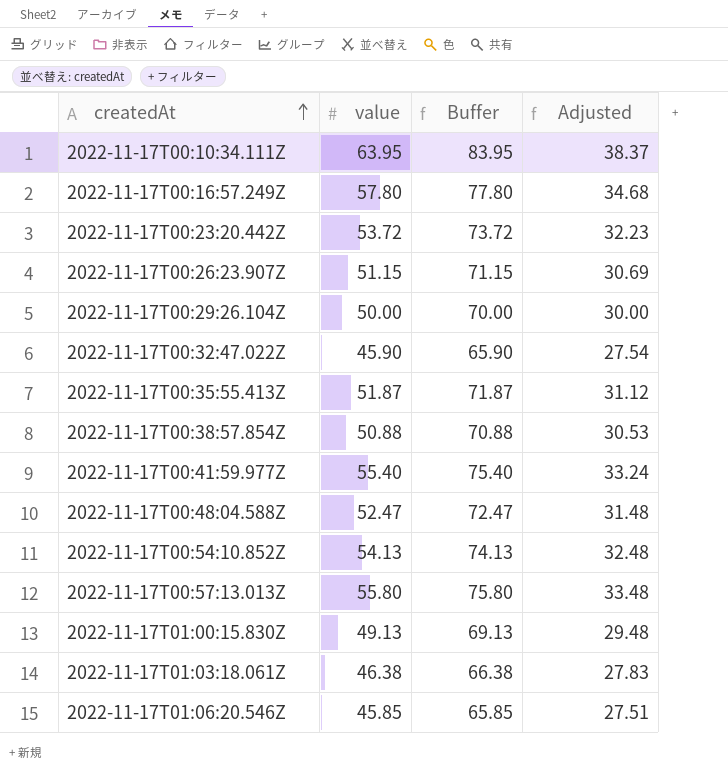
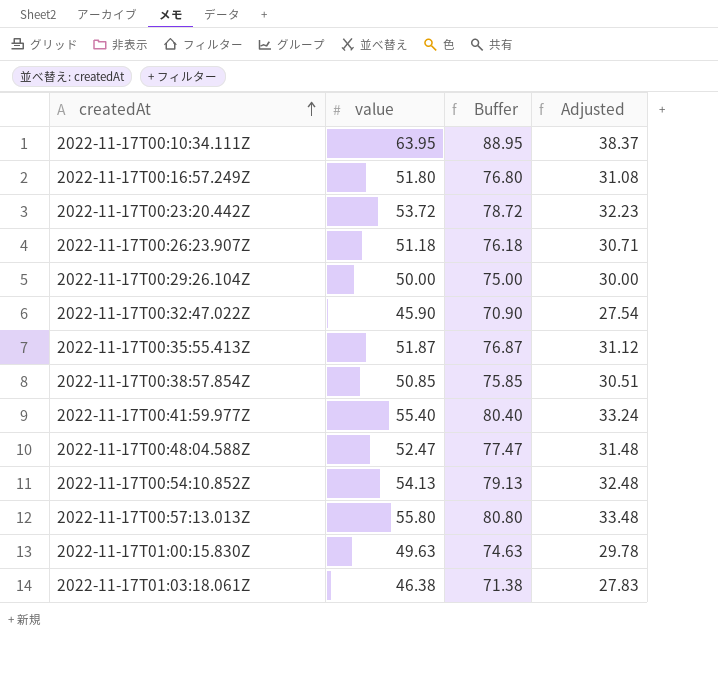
column Buffer | formula: [value] + 20 -> [value] + 25
row 2022-11-17T01:06:20.546Z: 45.85 | 65.85 | 27.51 -> none
2022-11-17T00:16:57.249Z | value: 57.80 -> 51.80
2022-11-17T00:16:57.249Z | Adjusted: 34.68 -> 31.08
2022-11-17T00:26:23.907Z | value: 51.15 -> 51.18
2022-11-17T00:26:23.907Z | Adjusted: 30.69 -> 30.71
2022-11-17T00:38:57.854Z | value: 50.88 -> 50.85
2022-11-17T00:38:57.854Z | Adjusted: 30.53 -> 30.51
2022-11-17T01:00:15.830Z | value: 49.13 -> 49.63
2022-11-17T01:00:15.830Z | Adjusted: 29.48 -> 29.78

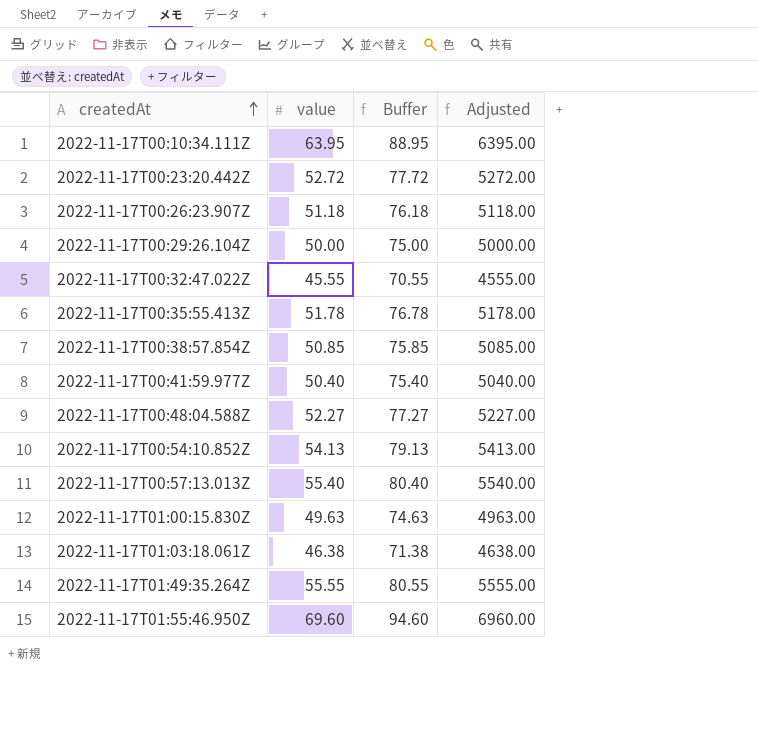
column Adjusted | formula: [value] * 0.6 -> [value] * 100
row 2022-11-17T00:16:57.249Z: 51.80 | 76.80 | 31.08 -> none
2022-11-17T00:23:20.442Z | value: 53.72 -> 52.72
2022-11-17T00:23:20.442Z | Buffer: 78.72 -> 77.72
2022-11-17T00:32:47.022Z | value: 45.90 -> 45.55
2022-11-17T00:32:47.022Z | Buffer: 70.90 -> 70.55
2022-11-17T00:35:55.413Z | value: 51.87 -> 51.78
2022-11-17T00:35:55.413Z | Buffer: 76.87 -> 76.78
2022-11-17T00:41:59.977Z | value: 55.40 -> 50.40
2022-11-17T00:41:59.977Z | Buffer: 80.40 -> 75.40
2022-11-17T00:48:04.588Z | value: 52.47 -> 52.27
2022-11-17T00:48:04.588Z | Buffer: 77.47 -> 77.27
2022-11-17T00:57:13.013Z | value: 55.80 -> 55.40
2022-11-17T00:57:13.013Z | Buffer: 80.80 -> 80.40
row 2022-11-17T01:49:35.264Z: none -> 55.55 | 80.55 | 5555.00
row 2022-11-17T01:55:46.950Z: none -> 69.60 | 94.60 | 6960.00

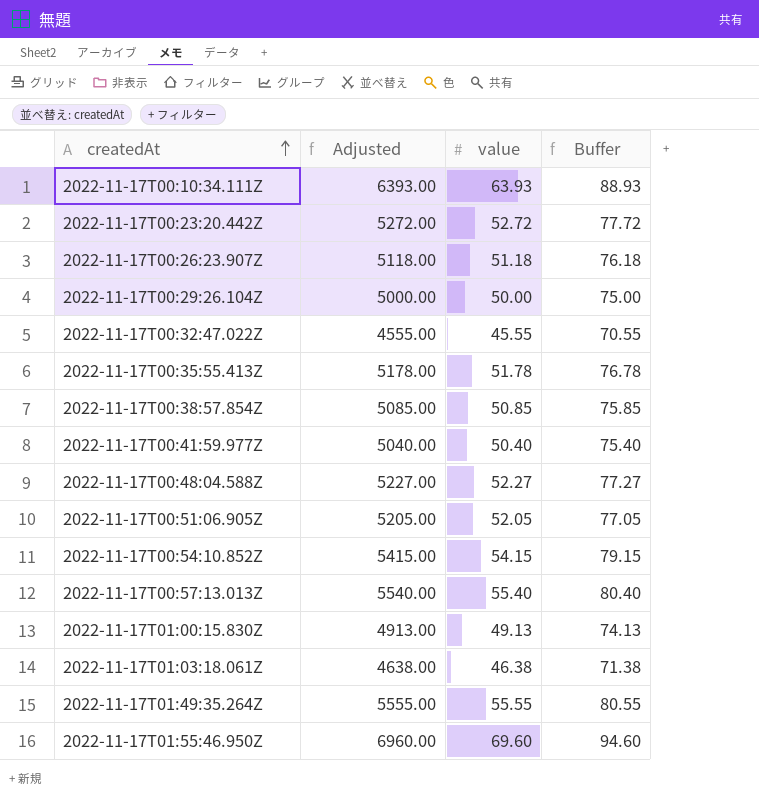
column Adjusted | position: 4 -> 2
2022-11-17T00:10:34.111Z | Adjusted: 6395.00 -> 6393.00
2022-11-17T00:10:34.111Z | value: 63.95 -> 63.93
2022-11-17T00:10:34.111Z | Buffer: 88.95 -> 88.93
row 2022-11-17T00:51:06.905Z: none -> 5205.00 | 52.05 | 77.05
2022-11-17T00:54:10.852Z | Adjusted: 5413.00 -> 5415.00
2022-11-17T00:54:10.852Z | value: 54.13 -> 54.15
2022-11-17T00:54:10.852Z | Buffer: 79.13 -> 79.15
2022-11-17T01:00:15.830Z | Adjusted: 4963.00 -> 4913.00
2022-11-17T01:00:15.830Z | value: 49.63 -> 49.13
2022-11-17T01:00:15.830Z | Buffer: 74.63 -> 74.13

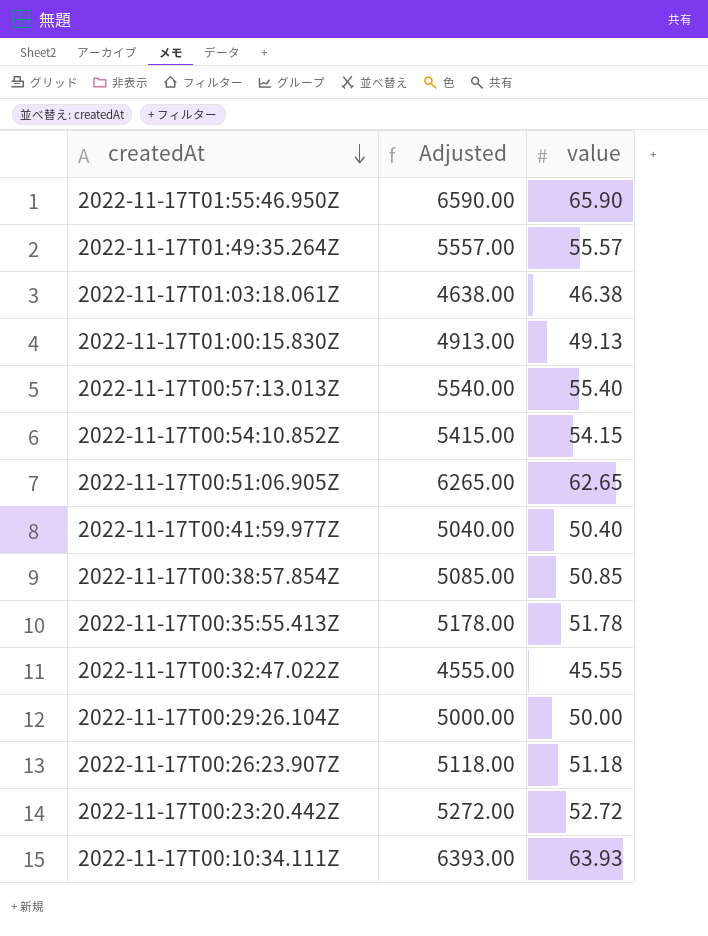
row order: createdAt ascending -> createdAt descending
column Buffer | formula: [value] + 25 -> none
row 2022-11-17T00:48:04.588Z: 5227.00 | 52.27 | 77.27 -> none
2022-11-17T01:55:46.950Z | Adjusted: 6960.00 -> 6590.00
2022-11-17T01:55:46.950Z | value: 69.60 -> 65.90
2022-11-17T01:49:35.264Z | Adjusted: 5555.00 -> 5557.00
2022-11-17T01:49:35.264Z | value: 55.55 -> 55.57
2022-11-17T00:51:06.905Z | Adjusted: 5205.00 -> 6265.00
2022-11-17T00:51:06.905Z | value: 52.05 -> 62.65

